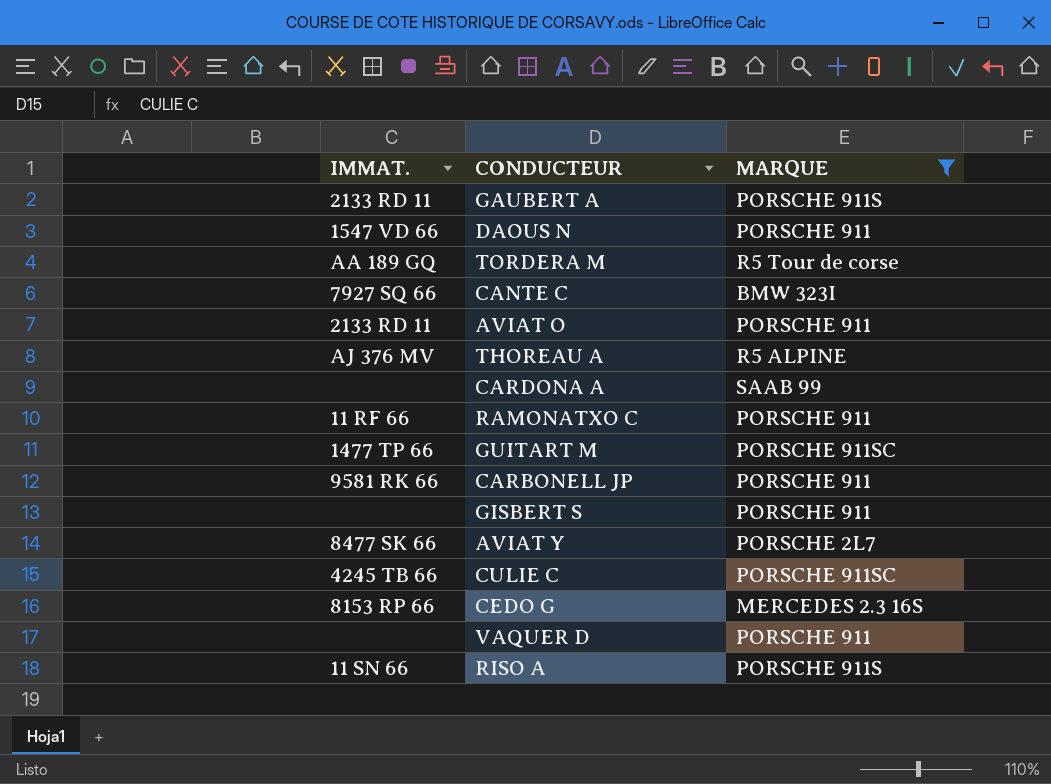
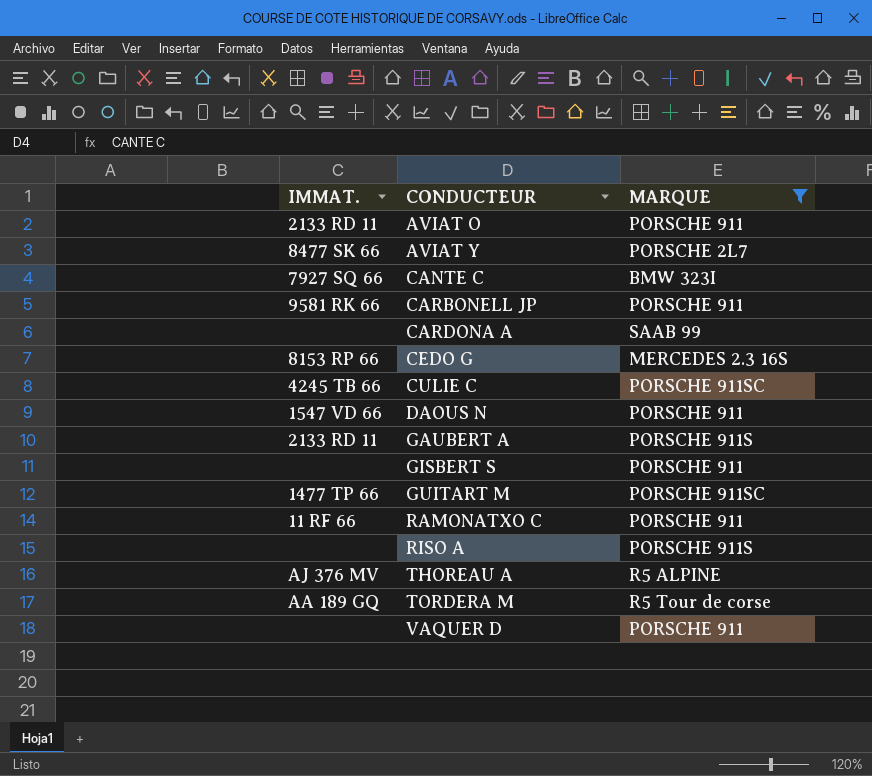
row order: none -> CONDUCTEUR ascending
RISO A | IMMAT.: 11 SN 66 -> none

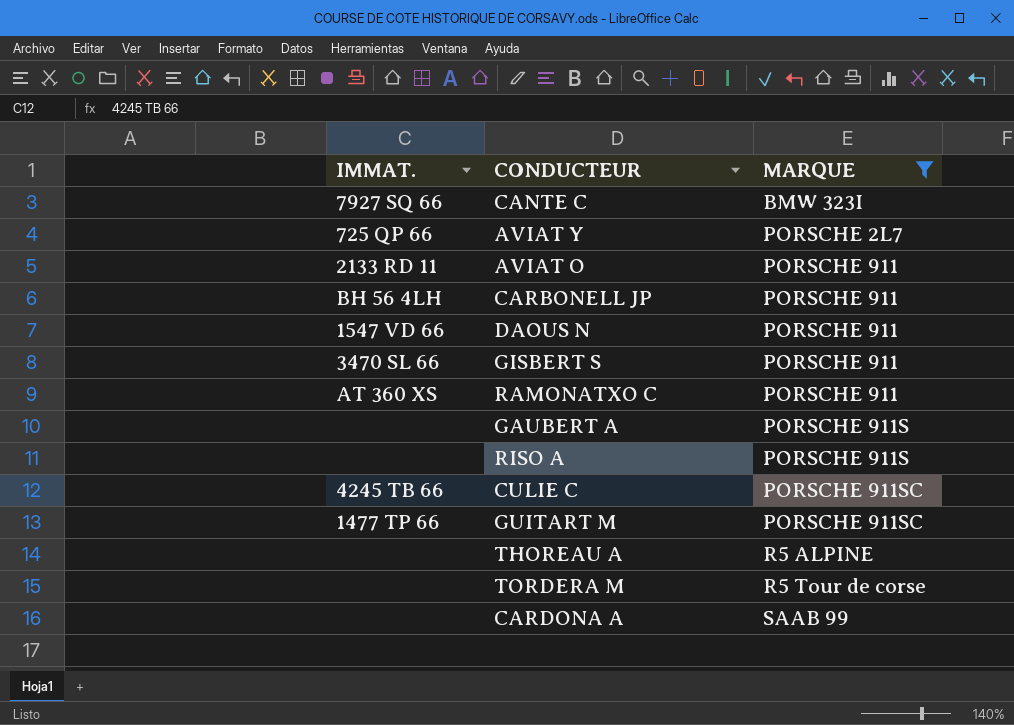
row order: CONDUCTEUR ascending -> MARQUE ascending
row CEDO G: 8153 RP 66 | MERCEDES 2.3 16S -> none
row VAQUER D: none | PORSCHE 911 -> none
AVIAT Y | IMMAT.: 8477 SK 66 -> 725 QP 66
CARBONELL JP | IMMAT.: 9581 RK 66 -> BH 56 4LH
GISBERT S | IMMAT.: none -> 3470 SL 66
RAMONATXO C | IMMAT.: 11 RF 66 -> AT 360 XS
GAUBERT A | IMMAT.: 2133 RD 11 -> none
THOREAU A | IMMAT.: AJ 376 MV -> none
TORDERA M | IMMAT.: AA 189 GQ -> none

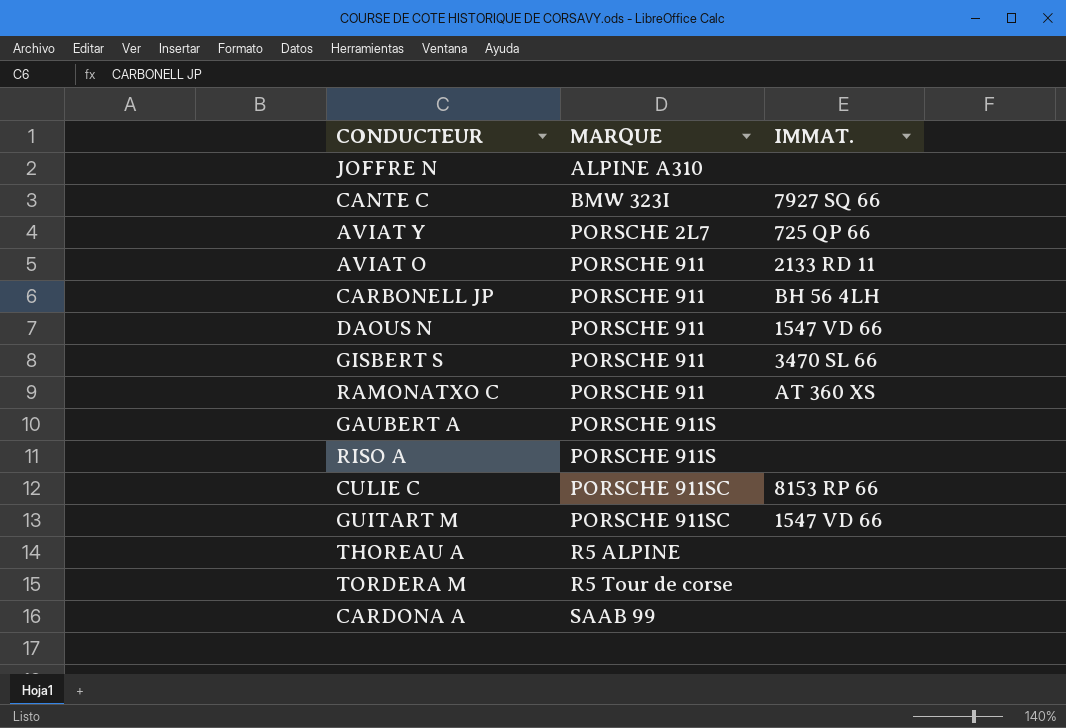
filter: MARQUE != ALPINE A310 -> none
column IMMAT. | position: 1 -> 3
CULIE C | IMMAT.: 4245 TB 66 -> 8153 RP 66
GUITART M | IMMAT.: 1477 TP 66 -> 1547 VD 66

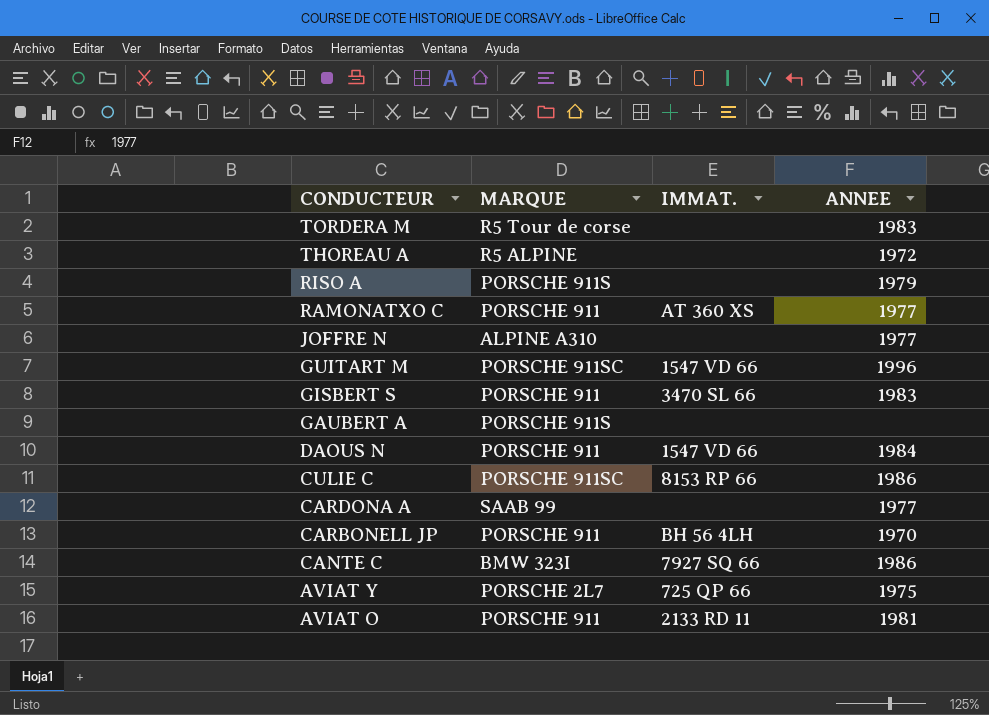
row order: MARQUE ascending -> CONDUCTEUR descending
column ANNEE | position: none -> 4

